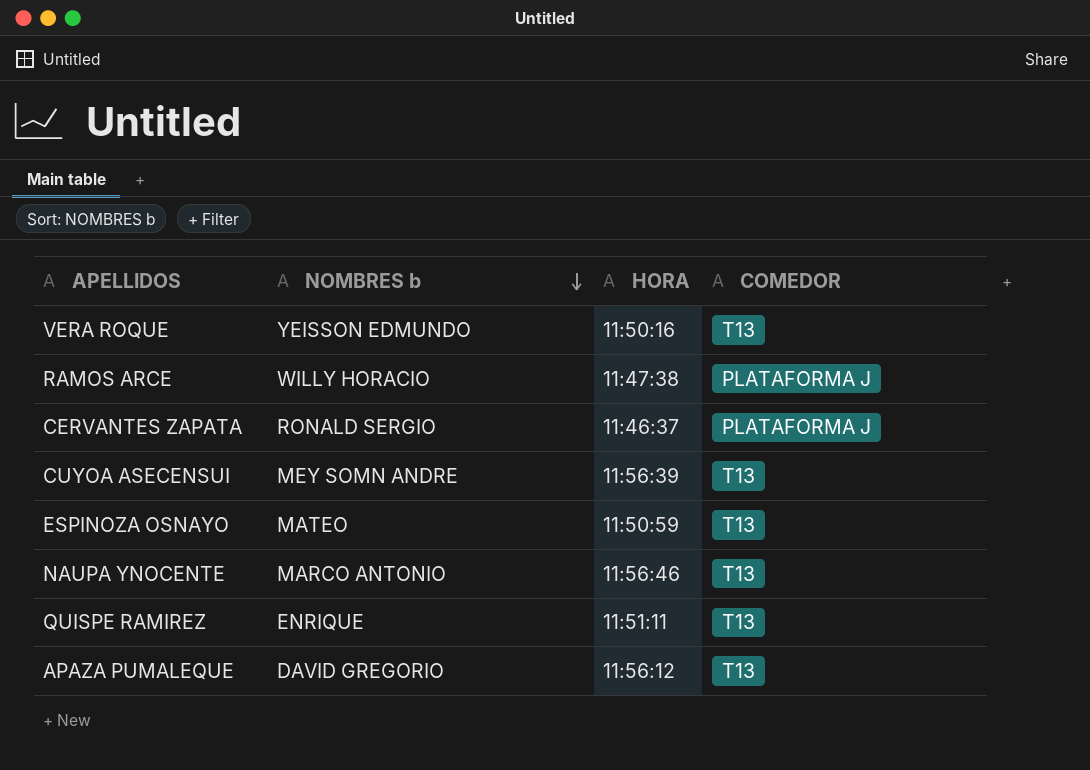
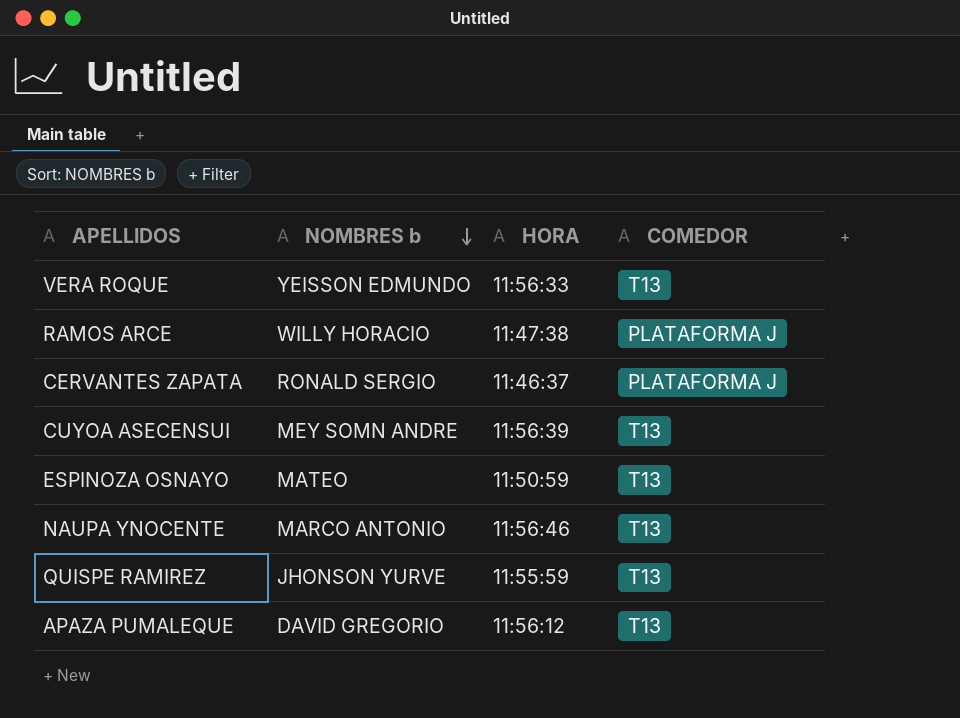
VERA ROQUE | HORA: 11:50:16 -> 11:56:33
QUISPE RAMIREZ | NOMBRES b: ENRIQUE -> JHONSON YURVE
QUISPE RAMIREZ | HORA: 11:51:11 -> 11:55:59

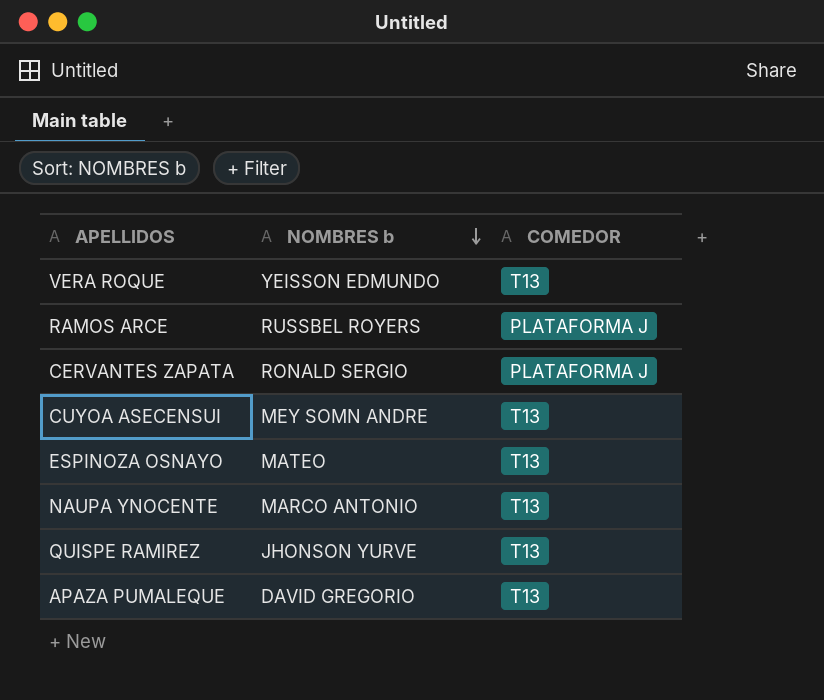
column HORA | position: 3 -> none
RAMOS ARCE | NOMBRES b: WILLY HORACIO -> RUSSBEL ROYERS

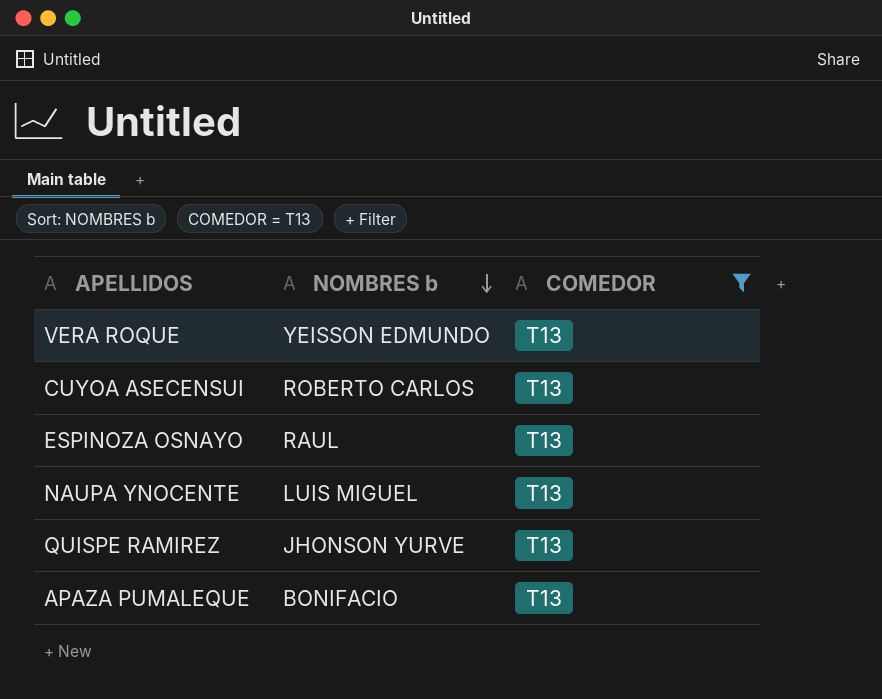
filter: none -> COMEDOR = T13
CUYOA ASECENSUI | NOMBRES b: MEY SOMN ANDRE -> ROBERTO CARLOS
ESPINOZA OSNAYO | NOMBRES b: MATEO -> RAUL
NAUPA YNOCENTE | NOMBRES b: MARCO ANTONIO -> LUIS MIGUEL
APAZA PUMALEQUE | NOMBRES b: DAVID GREGORIO -> BONIFACIO

